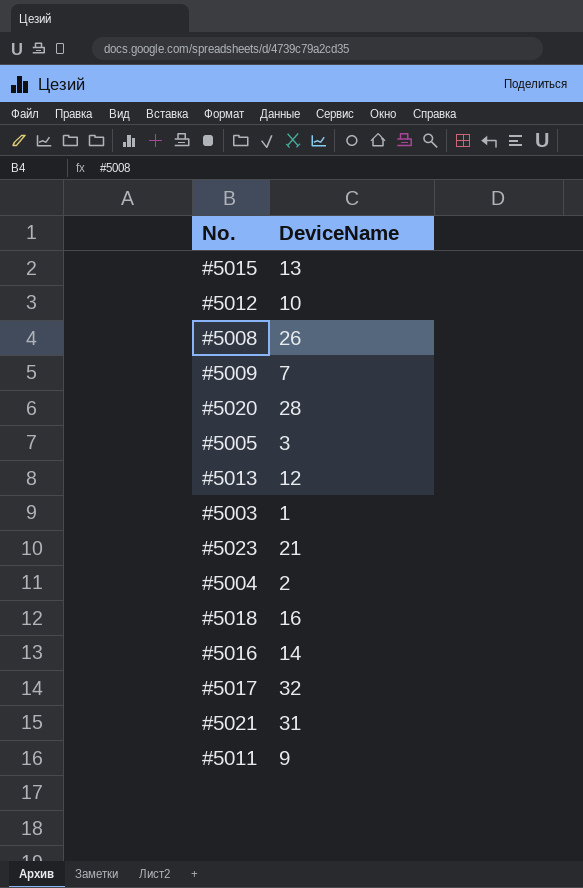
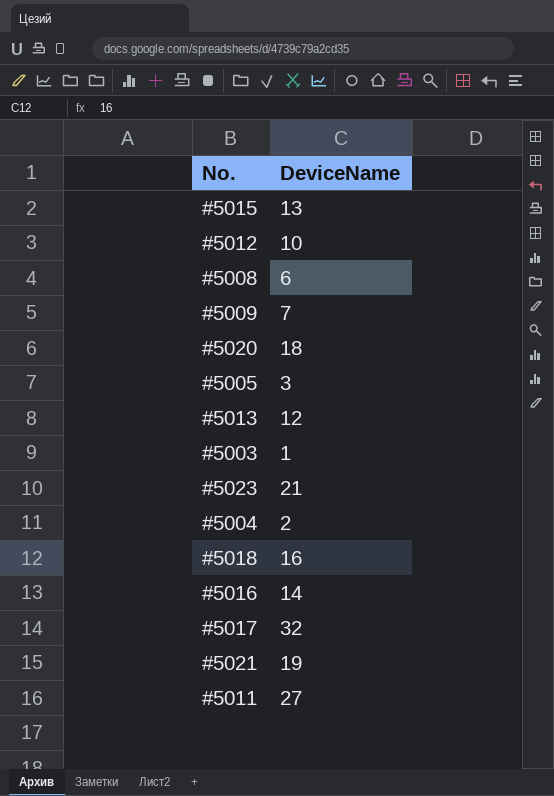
#5008 | DeviceName: 26 -> 6
#5020 | DeviceName: 28 -> 18
#5021 | DeviceName: 31 -> 19
#5011 | DeviceName: 9 -> 27

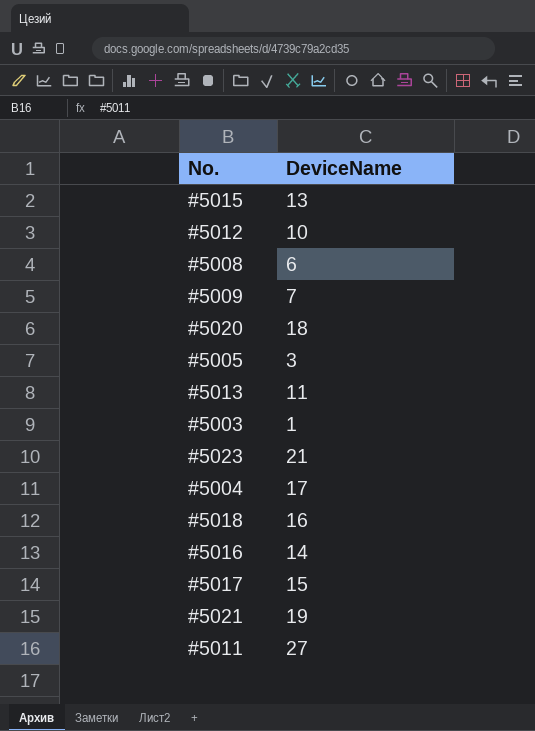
#5013 | DeviceName: 12 -> 11
#5004 | DeviceName: 2 -> 17
#5017 | DeviceName: 32 -> 15

